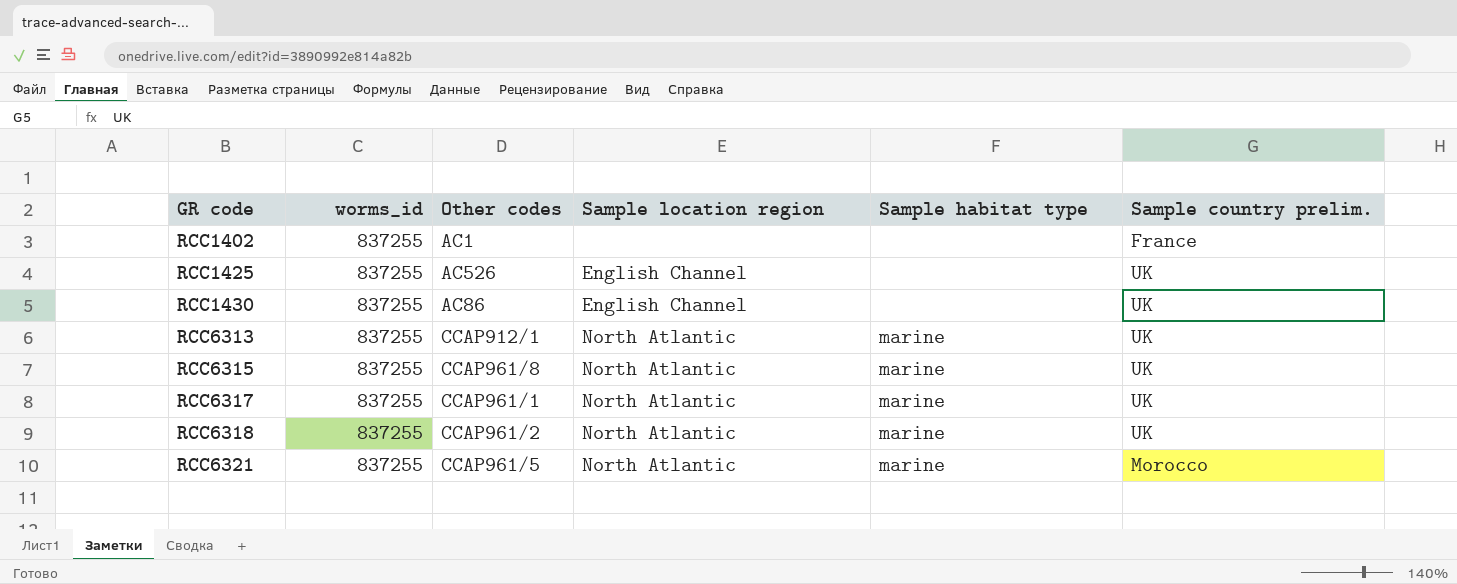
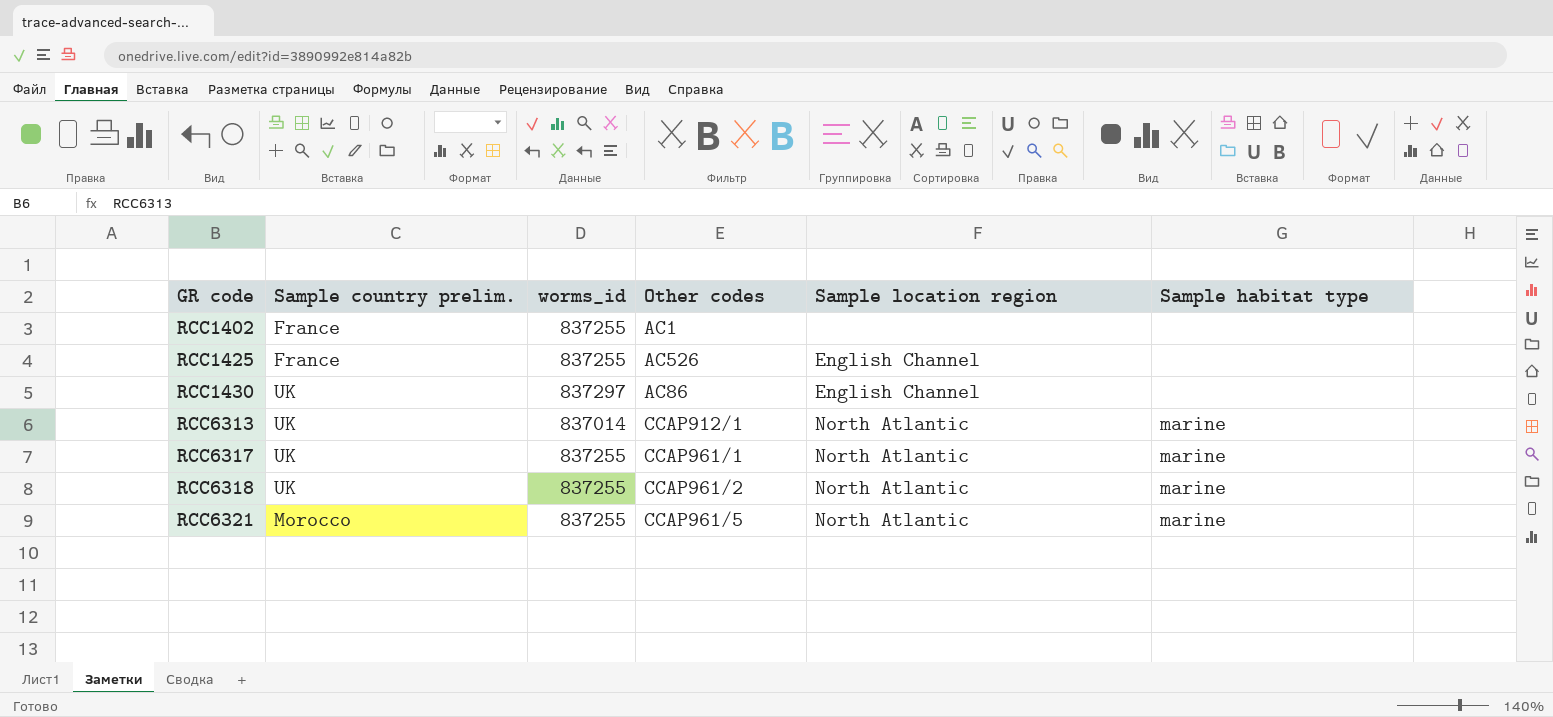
column Sample country prelim. | position: 6 -> 2
row RCC6315: 837255 | CCAP961/8 | North Atlantic | marine | UK -> none
RCC1425 | Sample country prelim.: UK -> France
RCC1430 | worms_id: 837255 -> 837297
RCC6313 | worms_id: 837255 -> 837014

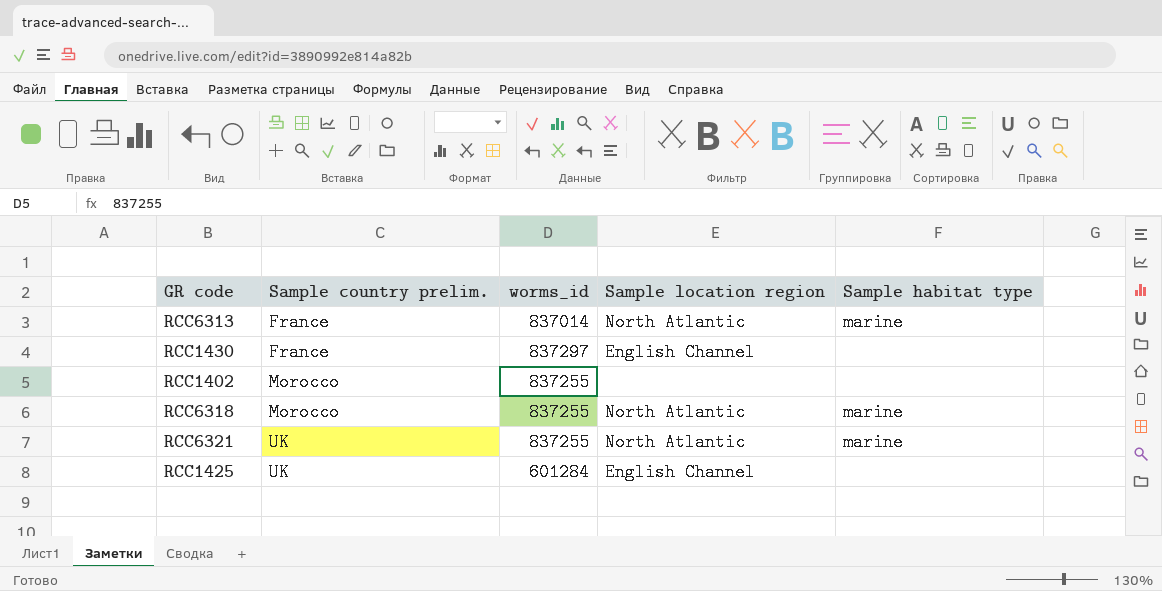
row order: GR code ascending -> Sample country prelim. ascending
column Other codes | position: 4 -> none
row RCC6317: UK | 837255 | CCAP961/1 | North Atlantic | marine -> none
RCC6313 | Sample country prelim.: UK -> France
RCC1430 | Sample country prelim.: UK -> France
RCC1402 | Sample country prelim.: France -> Morocco
RCC6318 | Sample country prelim.: UK -> Morocco
RCC6321 | Sample country prelim.: Morocco -> UK
RCC1425 | Sample country prelim.: France -> UK
RCC1425 | worms_id: 837255 -> 601284

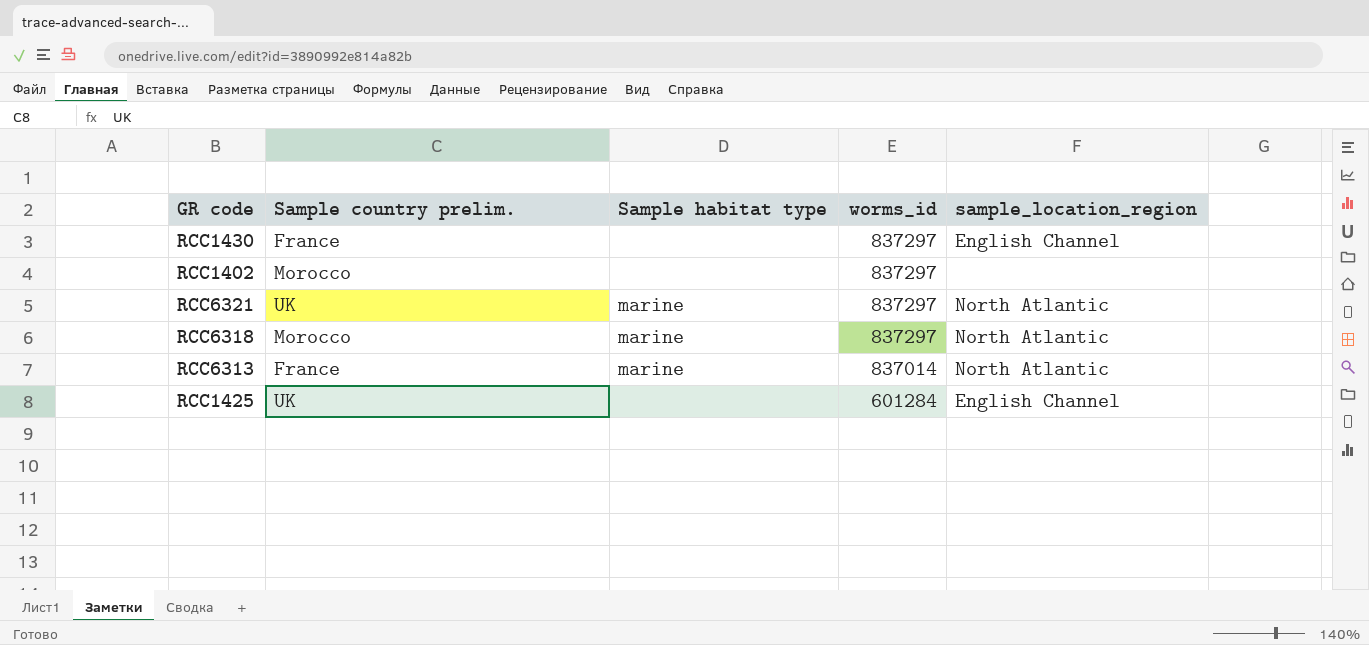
row order: Sample country prelim. ascending -> worms_id descending
column Sample habitat type | position: 5 -> 3
column name: Sample location region -> sample_location_region
RCC1402 | worms_id: 837255 -> 837297
RCC6321 | worms_id: 837255 -> 837297
RCC6318 | worms_id: 837255 -> 837297

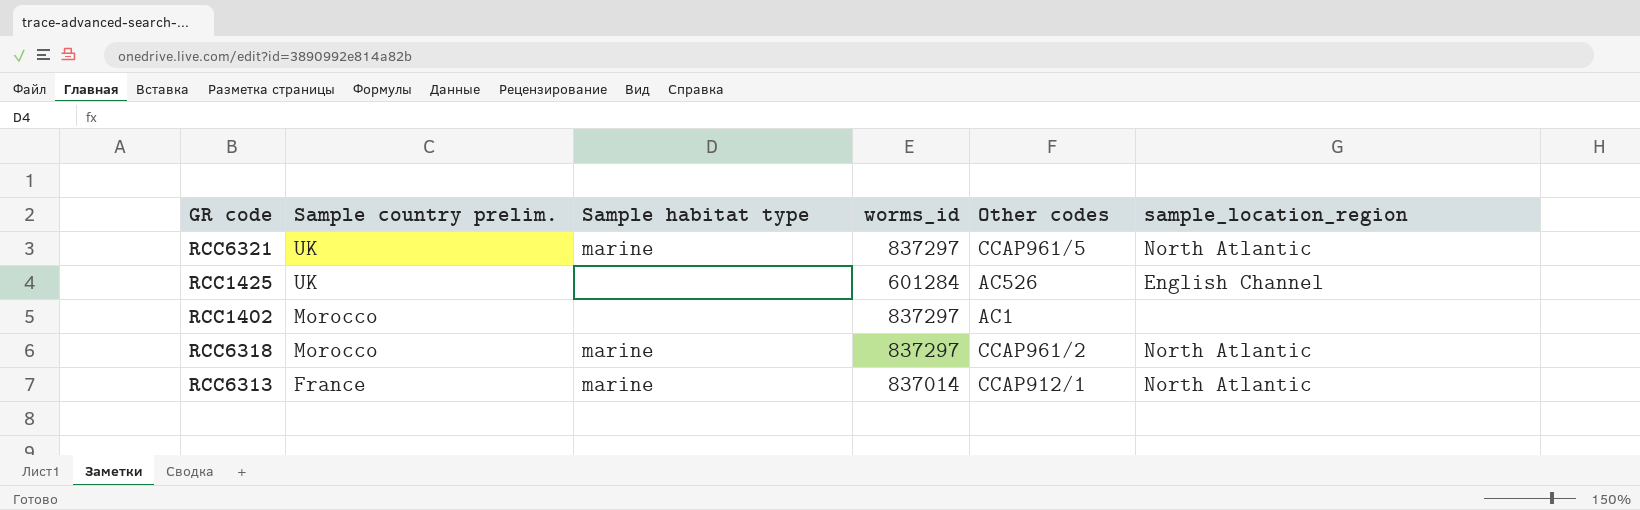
row order: worms_id descending -> Sample country prelim. descending
column Other codes | position: none -> 5
row RCC1430: France | none | 837297 | English Channel -> none

